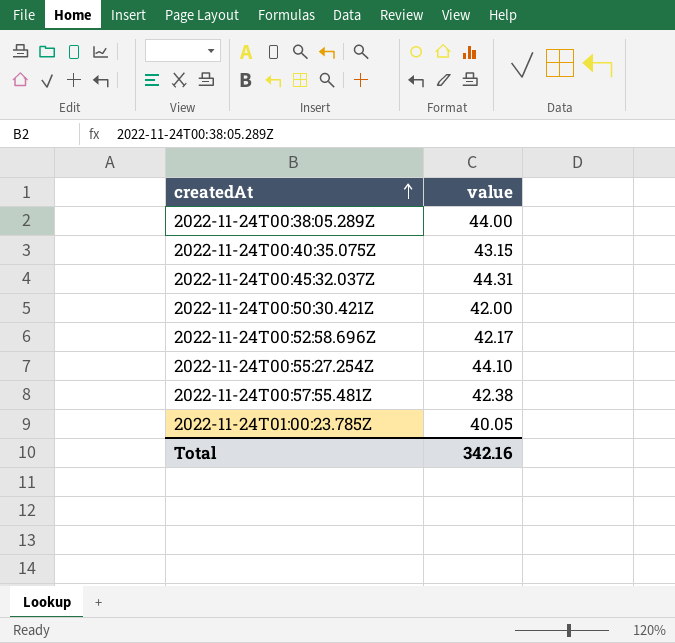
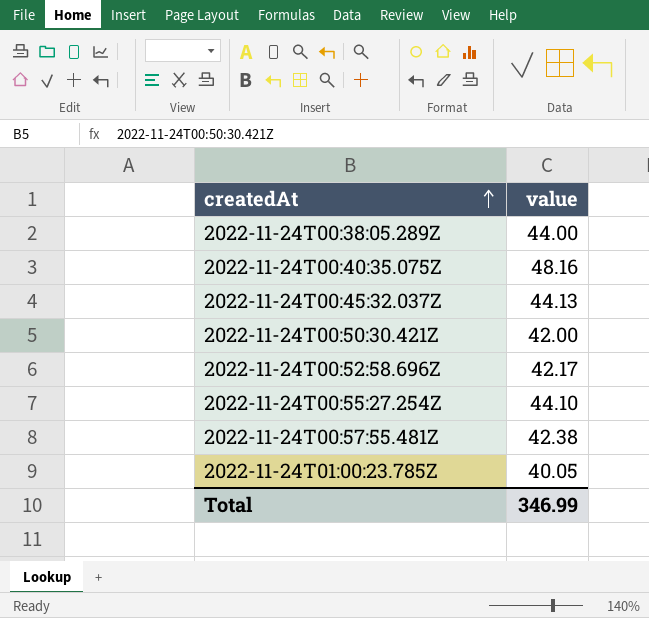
2022-11-24T00:40:35.075Z | value: 43.15 -> 48.16
2022-11-24T00:45:32.037Z | value: 44.31 -> 44.13
Total | value: 342.16 -> 346.99

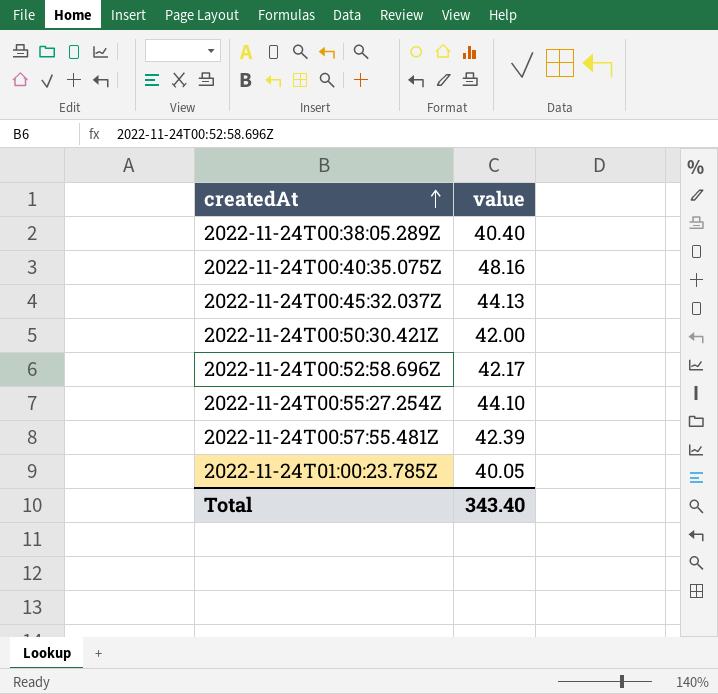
2022-11-24T00:38:05.289Z | value: 44.00 -> 40.40
2022-11-24T00:57:55.481Z | value: 42.38 -> 42.39
Total | value: 346.99 -> 343.40

